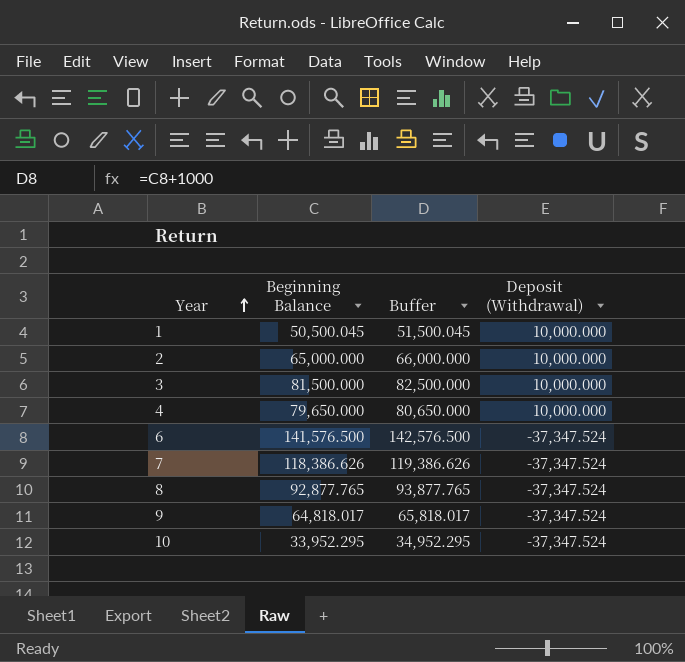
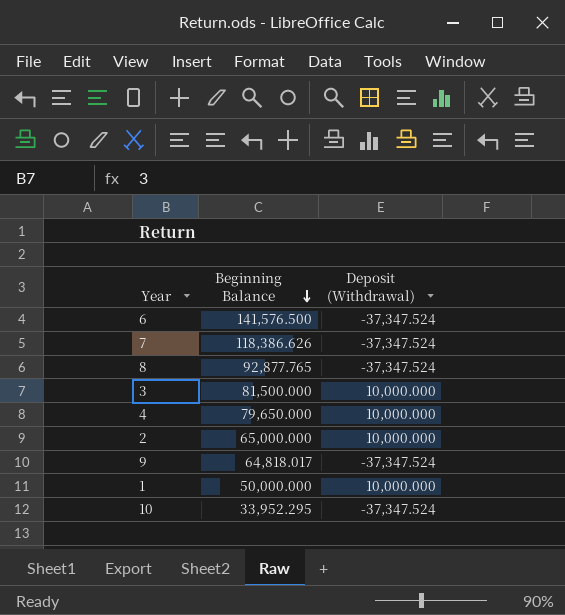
row order: Year ascending -> Beginning Balance descending
column Buffer | formula: [Beginning Balance] + 1000 -> none
1 | Beginning Balance: 50,500.045 -> 50,000.000

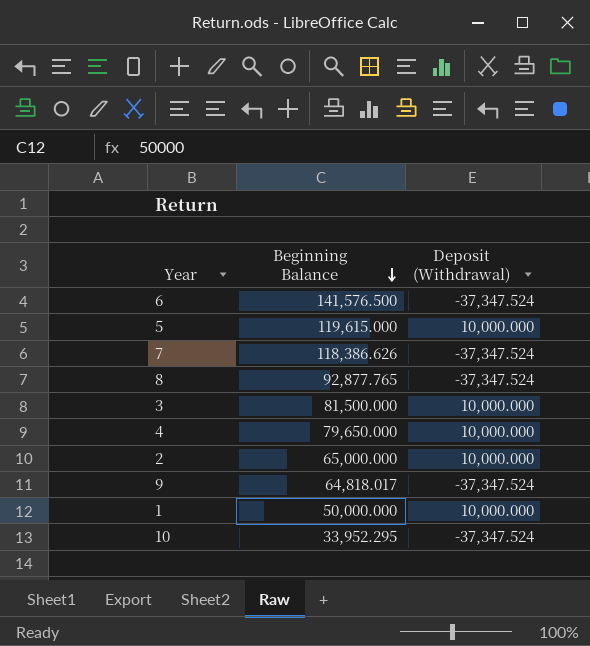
row 5: none -> 119,615.000 | 10,000.000

